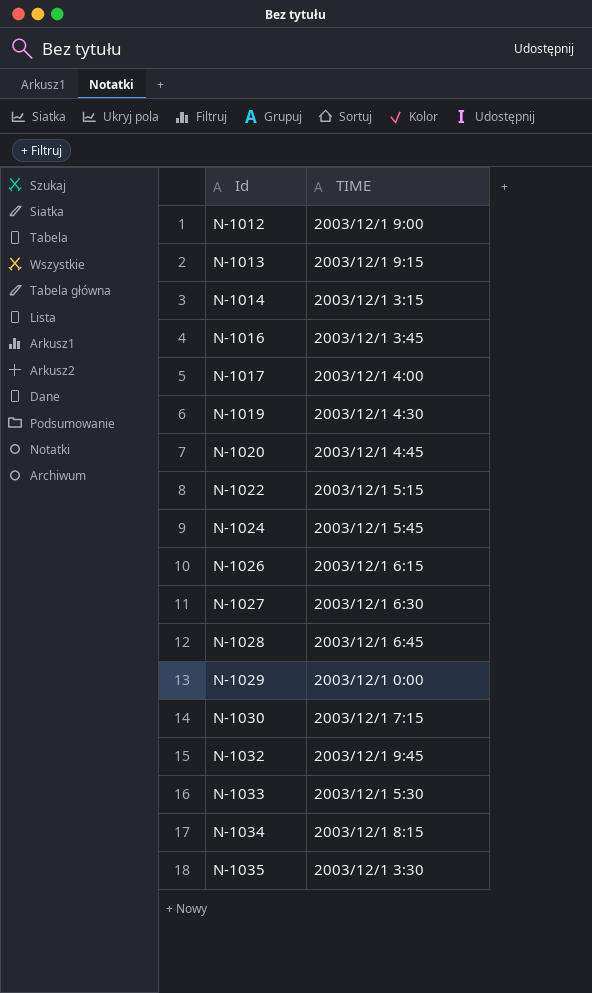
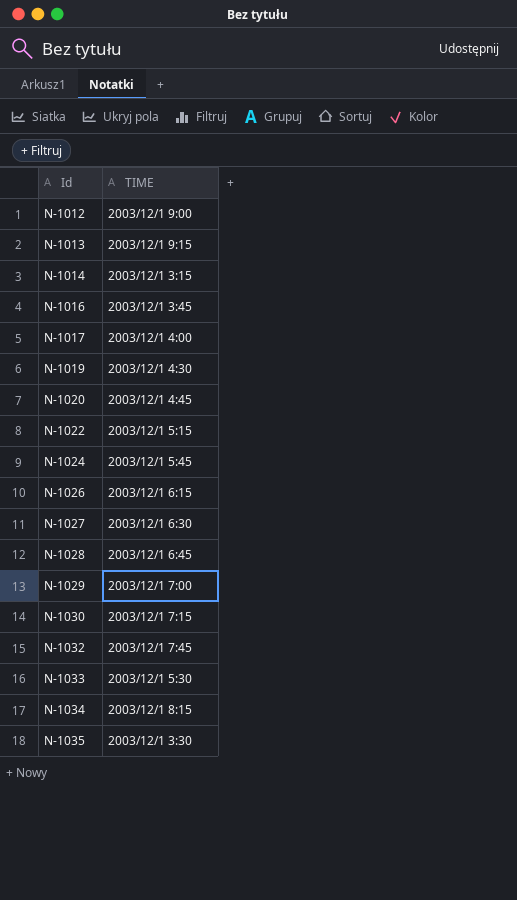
N-1029 | TIME: 2003/12/1 0:00 -> 2003/12/1 7:00
N-1032 | TIME: 2003/12/1 9:45 -> 2003/12/1 7:45

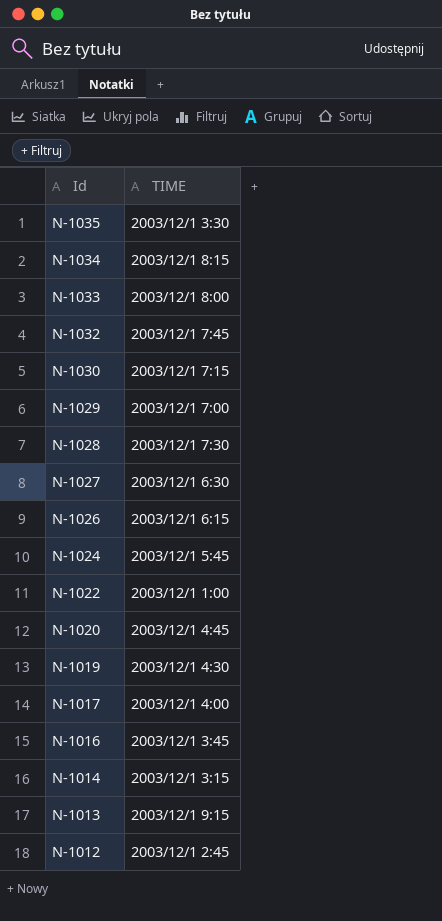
row order: Id ascending -> Id descending
N-1033 | TIME: 2003/12/1 5:30 -> 2003/12/1 8:00
N-1028 | TIME: 2003/12/1 6:45 -> 2003/12/1 7:30
N-1022 | TIME: 2003/12/1 5:15 -> 2003/12/1 1:00
N-1012 | TIME: 2003/12/1 9:00 -> 2003/12/1 2:45

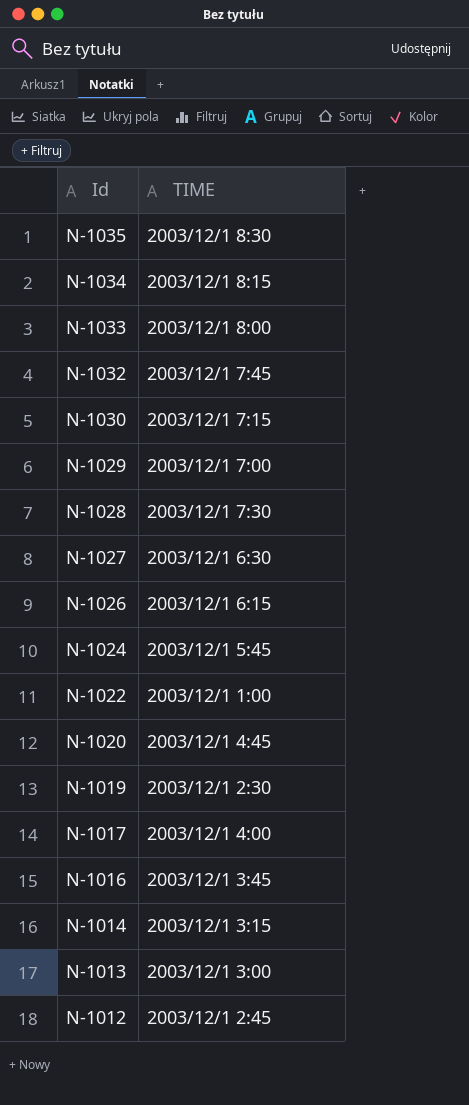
N-1035 | TIME: 2003/12/1 3:30 -> 2003/12/1 8:30
N-1019 | TIME: 2003/12/1 4:30 -> 2003/12/1 2:30
N-1013 | TIME: 2003/12/1 9:15 -> 2003/12/1 3:00

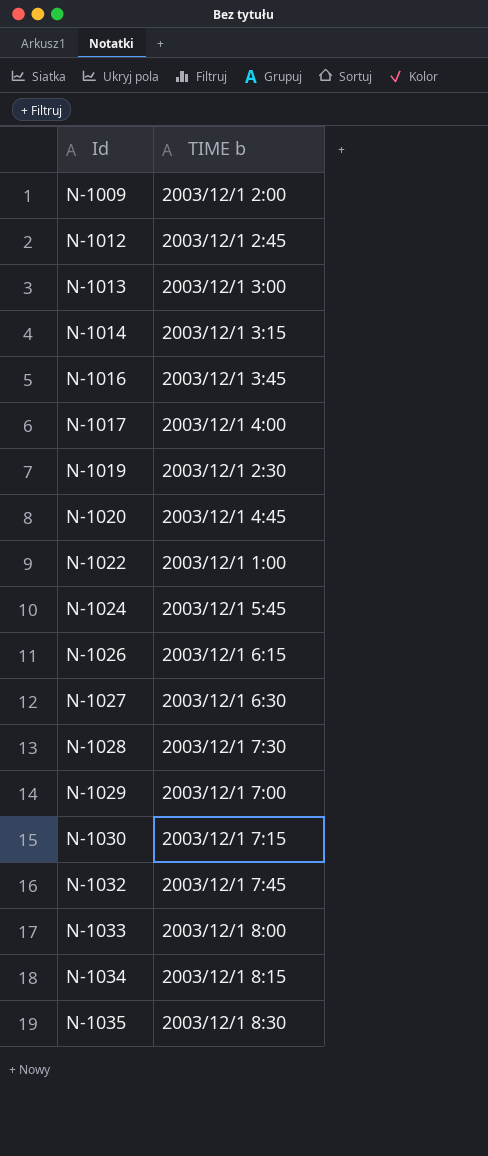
row order: Id descending -> Id ascending
column name: TIME -> TIME b
row N-1009: none -> 2003/12/1 2:00

